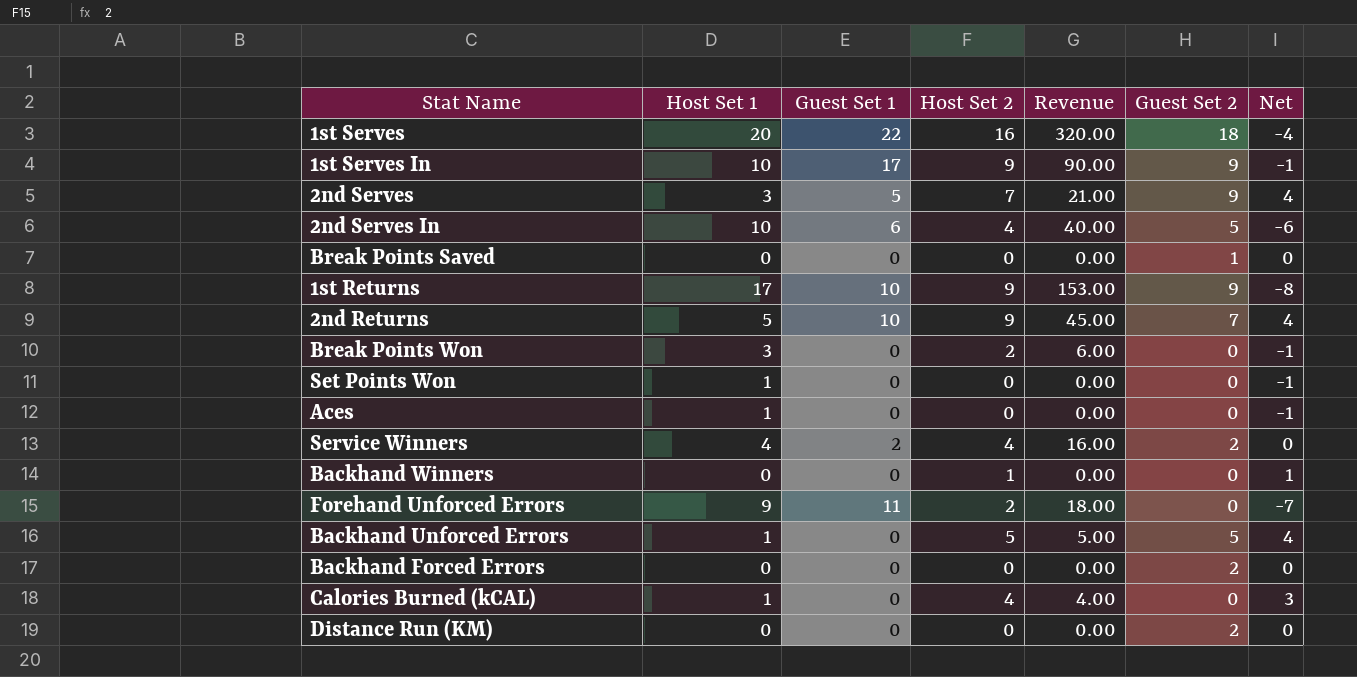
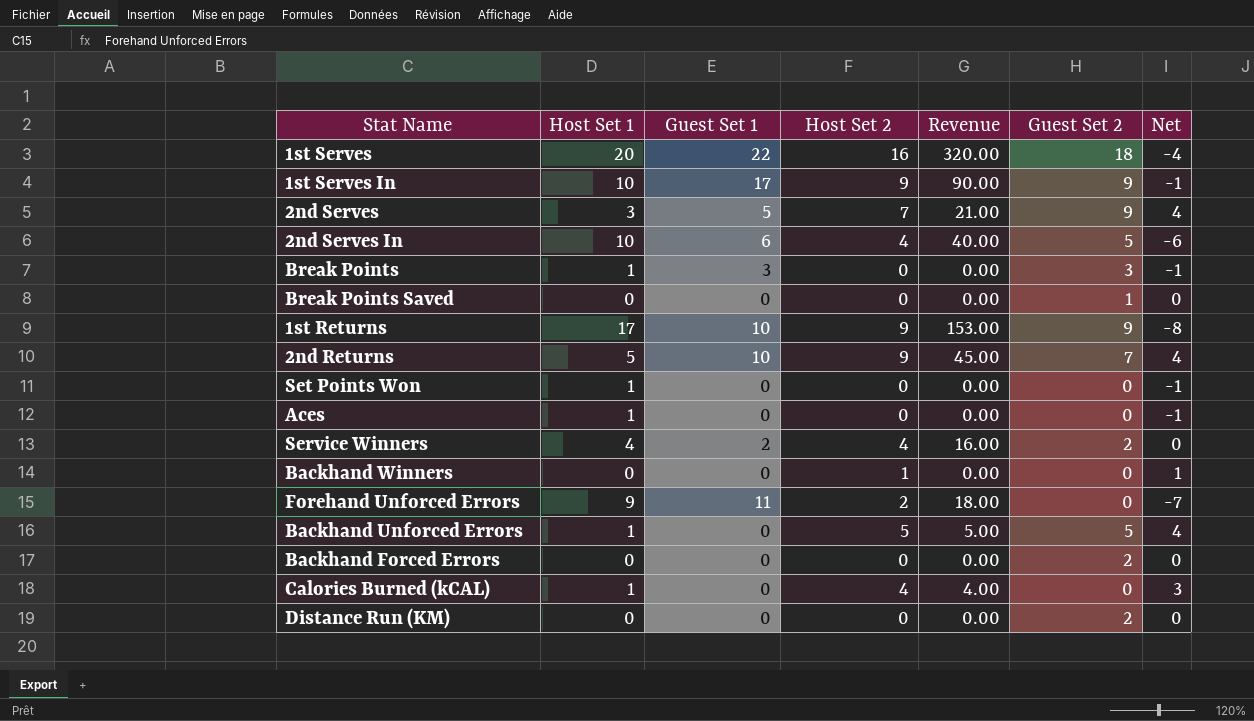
row Break Points Won: 3 | 0 | 2 | 6.00 | 0 | -1 -> none
row Break Points: none -> 1 | 3 | 0 | 0.00 | 3 | -1

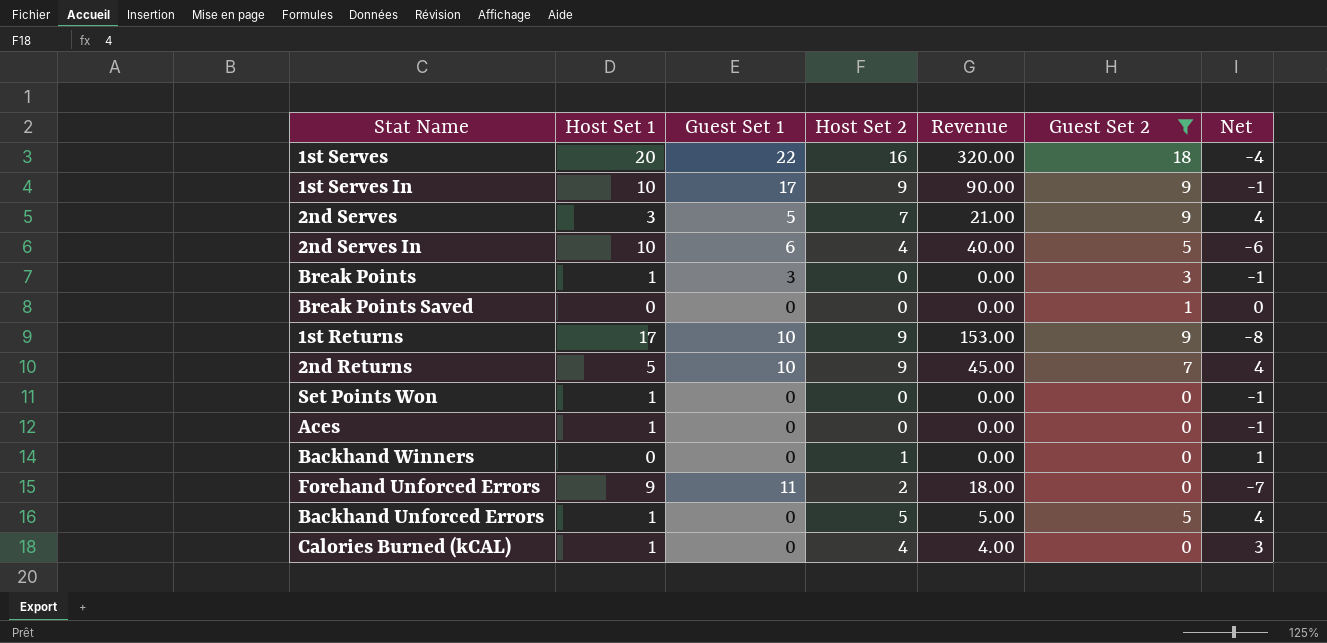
filter: none -> Guest Set 2 != 2

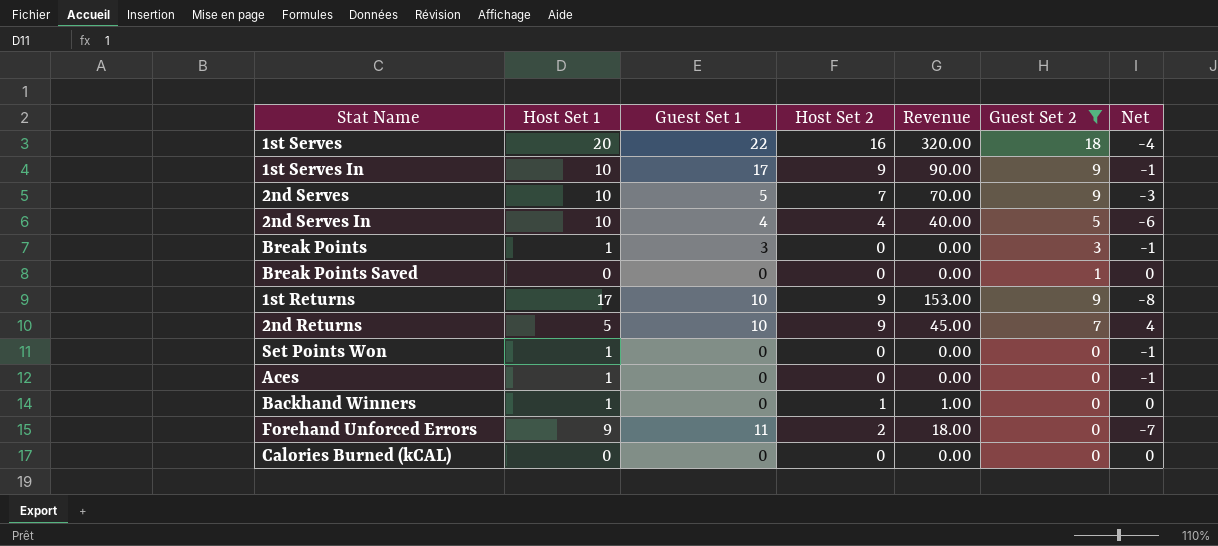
row Backhand Unforced Errors: 1 | 0 | 5 | 5.00 | 5 | 4 -> none
2nd Serves | Host Set 1: 3 -> 10
2nd Serves | Revenue: 21.00 -> 70.00
2nd Serves | Net: 4 -> -3
2nd Serves In | Guest Set 1: 6 -> 4
Backhand Winners | Host Set 1: 0 -> 1
Backhand Winners | Revenue: 0.00 -> 1.00
Backhand Winners | Net: 1 -> 0
Calories Burned (kCAL) | Host Set 1: 1 -> 0
Calories Burned (kCAL) | Host Set 2: 4 -> 0
Calories Burned (kCAL) | Revenue: 4.00 -> 0.00
Calories Burned (kCAL) | Net: 3 -> 0

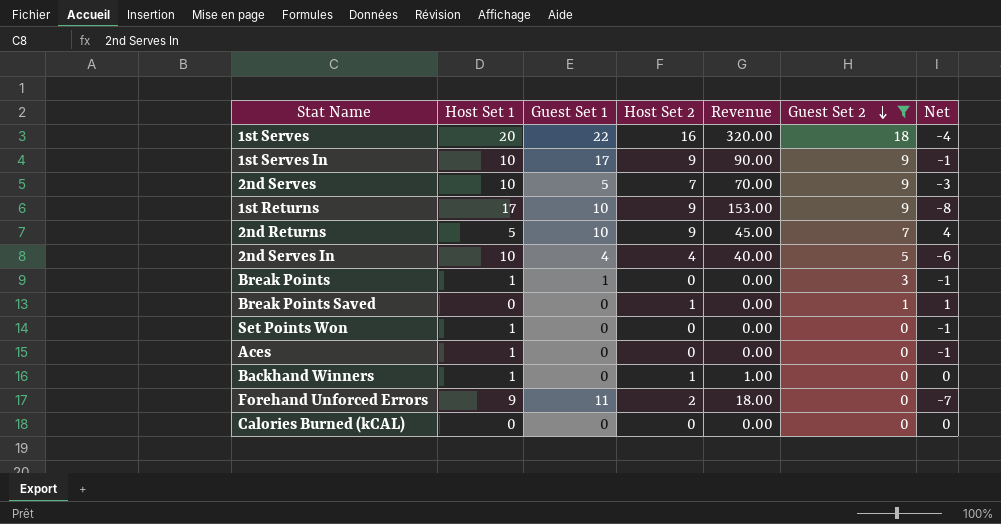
row order: none -> Guest Set 2 descending
Break Points | Guest Set 1: 3 -> 1
Break Points Saved | Host Set 2: 0 -> 1
Break Points Saved | Net: 0 -> 1

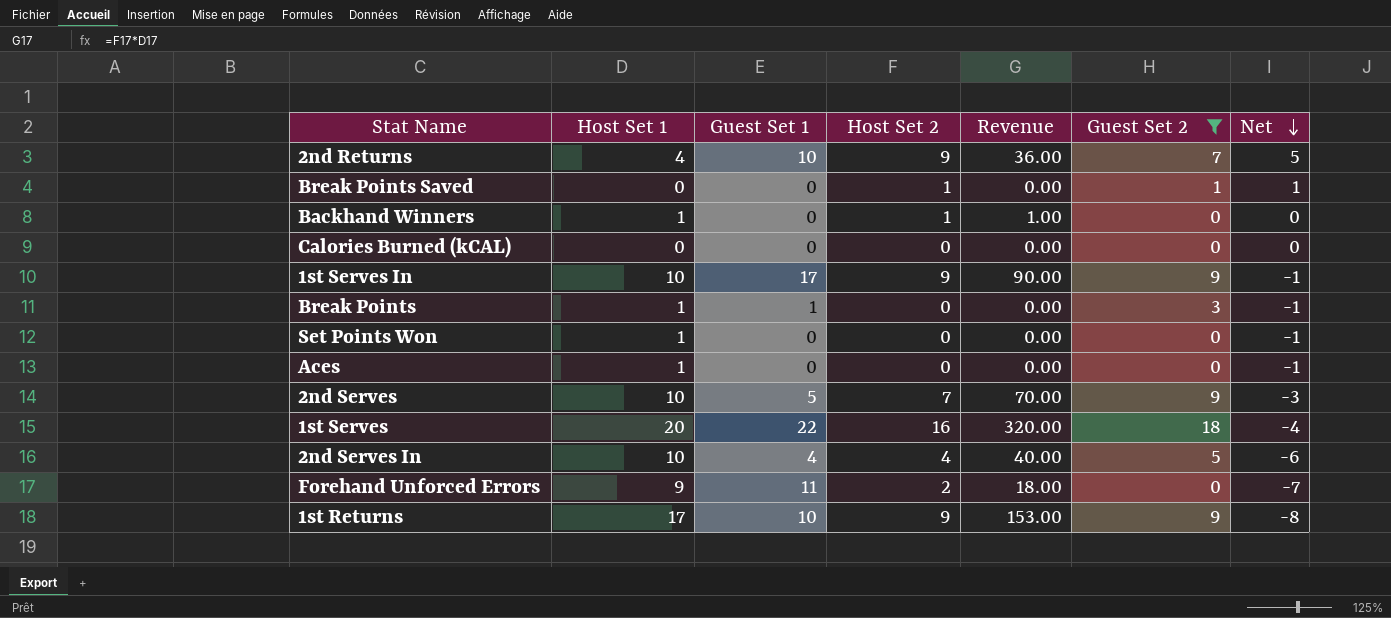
row order: Guest Set 2 descending -> Net descending
2nd Returns | Host Set 1: 5 -> 4
2nd Returns | Revenue: 45.00 -> 36.00
2nd Returns | Net: 4 -> 5

